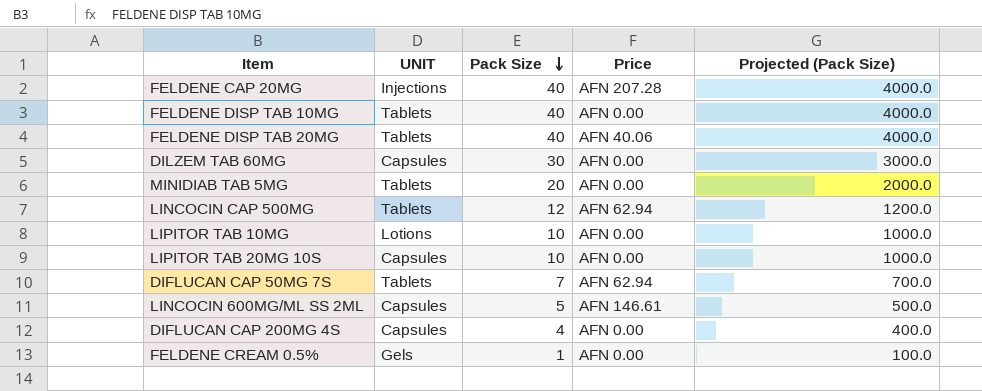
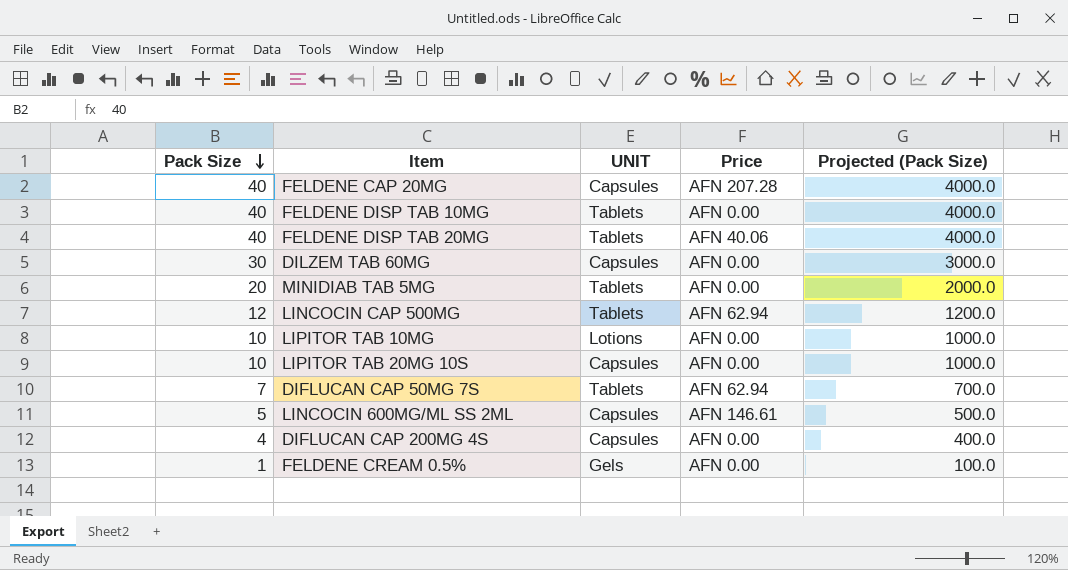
column Pack Size | position: 3 -> 1
FELDENE CAP 20MG | UNIT: Injections -> Capsules

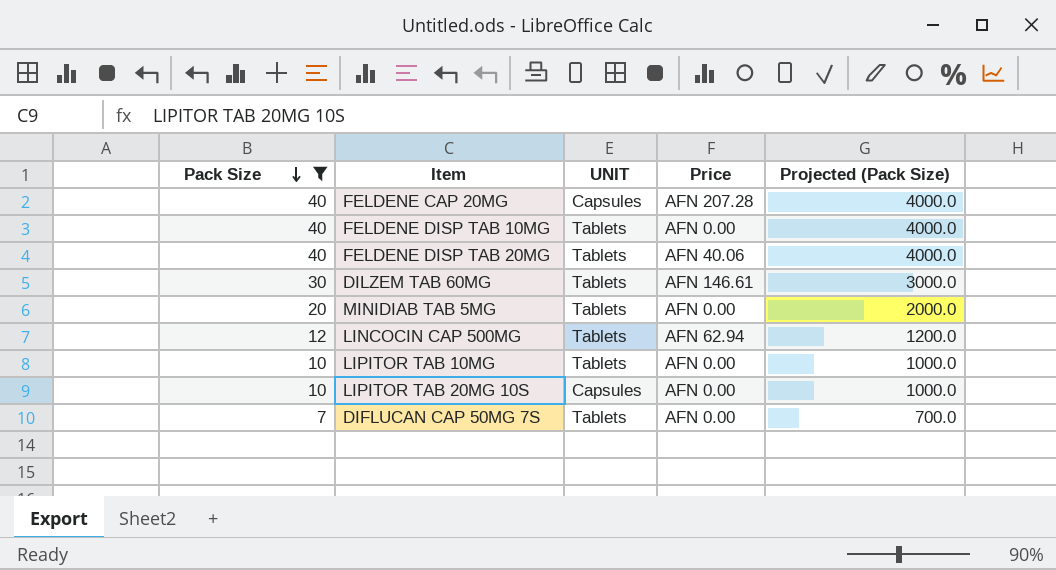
filter: none -> Pack Size >= 7
DILZEM TAB 60MG | UNIT: Capsules -> Tablets
DILZEM TAB 60MG | Price: AFN 0.00 -> AFN 146.61
LIPITOR TAB 10MG | UNIT: Lotions -> Tablets
DIFLUCAN CAP 50MG 7S | Price: AFN 62.94 -> AFN 0.00

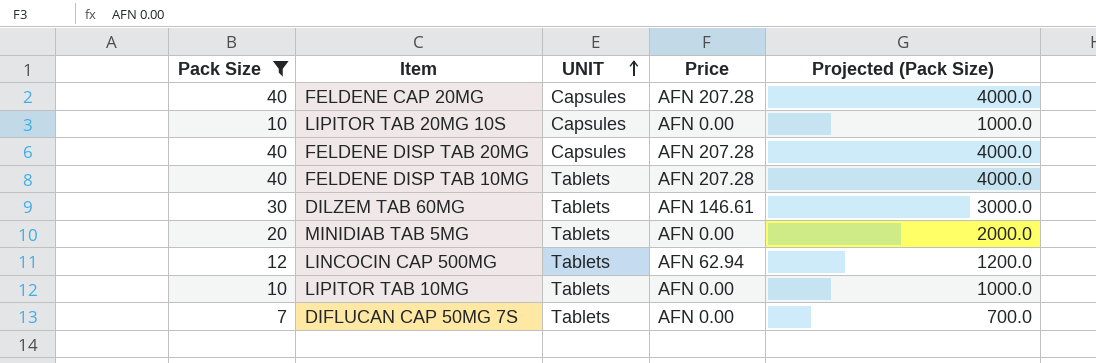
row order: Pack Size descending -> UNIT ascending
FELDENE DISP TAB 20MG | UNIT: Tablets -> Capsules
FELDENE DISP TAB 20MG | Price: AFN 40.06 -> AFN 207.28
FELDENE DISP TAB 10MG | Price: AFN 0.00 -> AFN 207.28

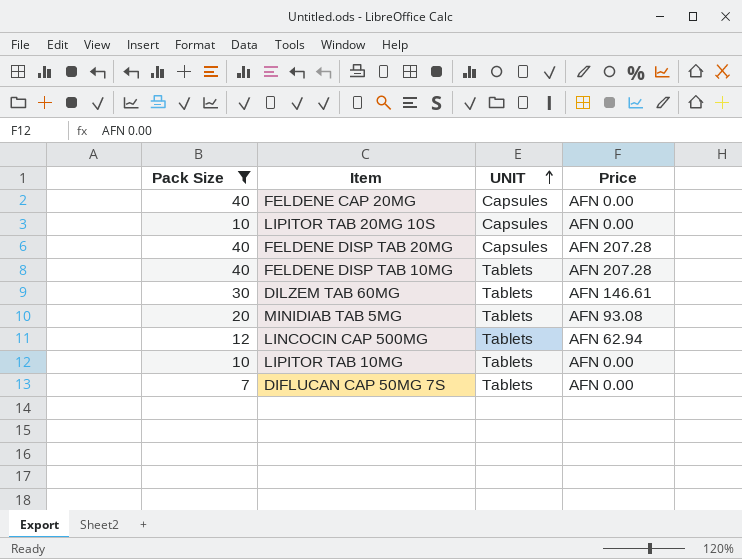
column Projected (Pack Size) | formula: [Pack Size] * 100 -> none
FELDENE CAP 20MG | Price: AFN 207.28 -> AFN 0.00
MINIDIAB TAB 5MG | Price: AFN 0.00 -> AFN 93.08

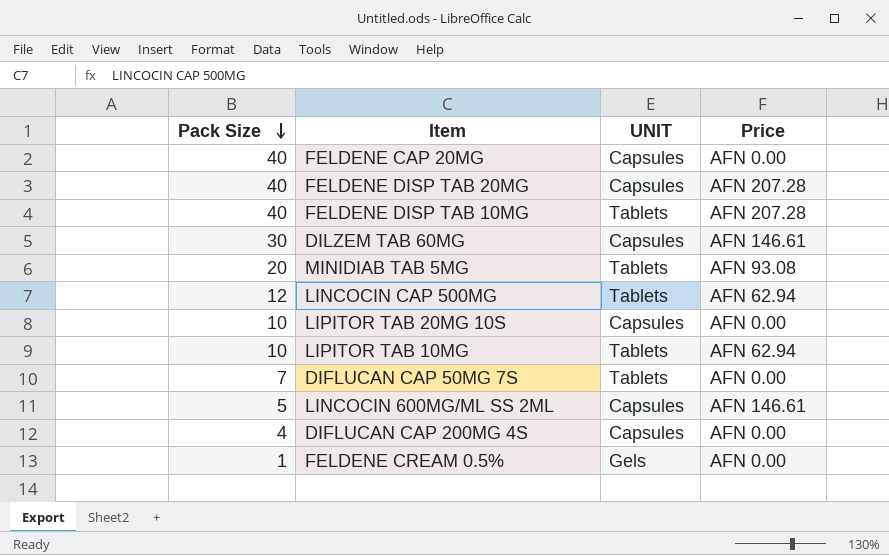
filter: Pack Size >= 7 -> none
row order: UNIT ascending -> Pack Size descending
DILZEM TAB 60MG | UNIT: Tablets -> Capsules
LIPITOR TAB 10MG | Price: AFN 0.00 -> AFN 62.94

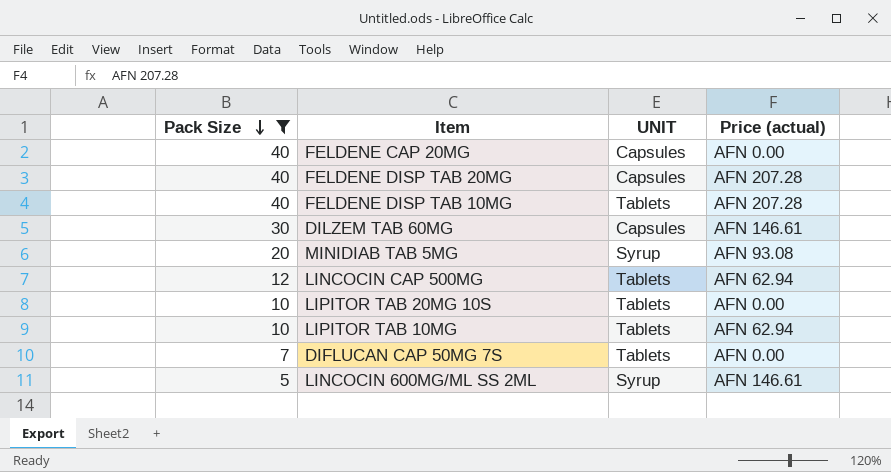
filter: none -> Pack Size >= 5
column name: Price -> Price (actual)
MINIDIAB TAB 5MG | UNIT: Tablets -> Syrup
LIPITOR TAB 20MG 10S | UNIT: Capsules -> Tablets
LINCOCIN 600MG/ML SS 2ML | UNIT: Capsules -> Syrup

